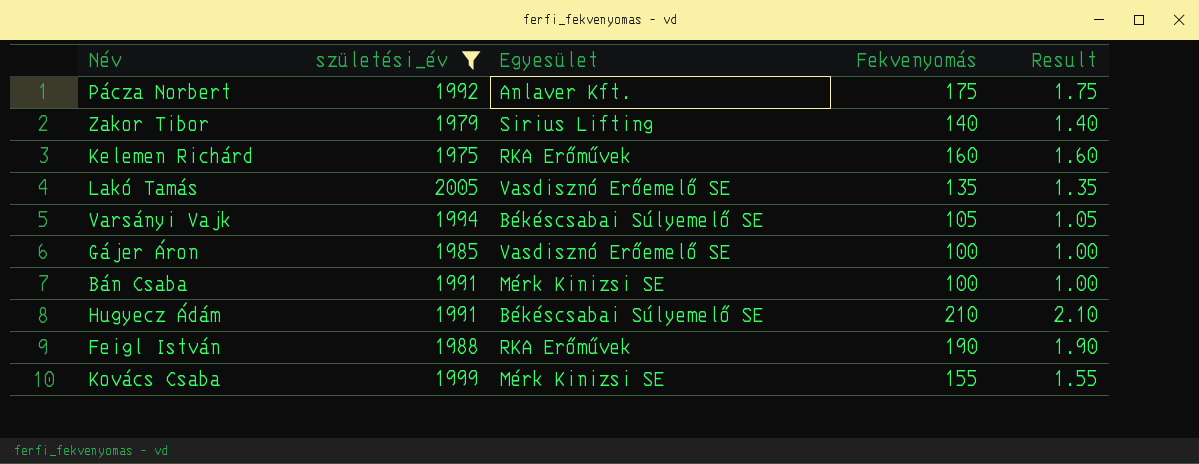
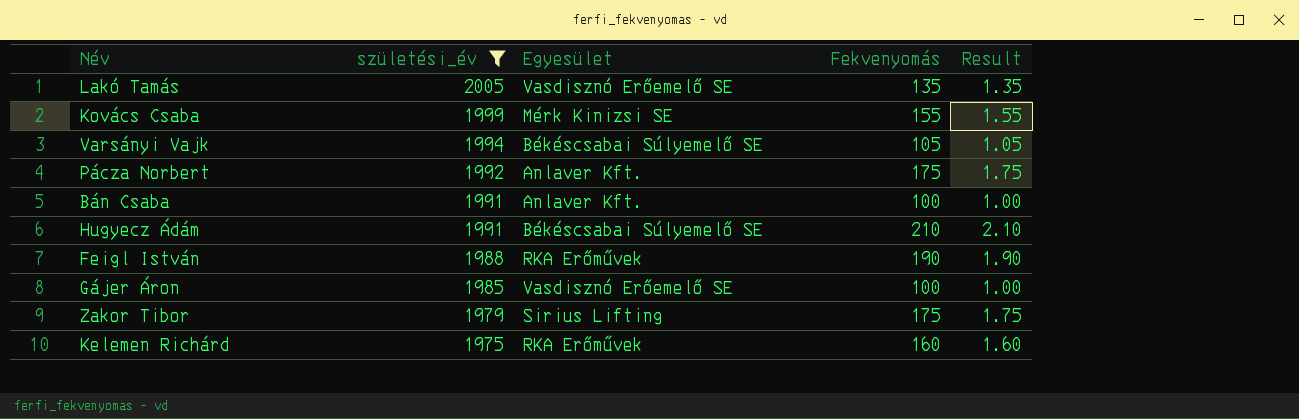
row order: none -> születési_év descending
Bán Csaba | Egyesület: Mérk Kinizsi SE -> Anlaver Kft.
Zakor Tibor | Fekvenyomás: 140 -> 175
Zakor Tibor | Result: 1.40 -> 1.75

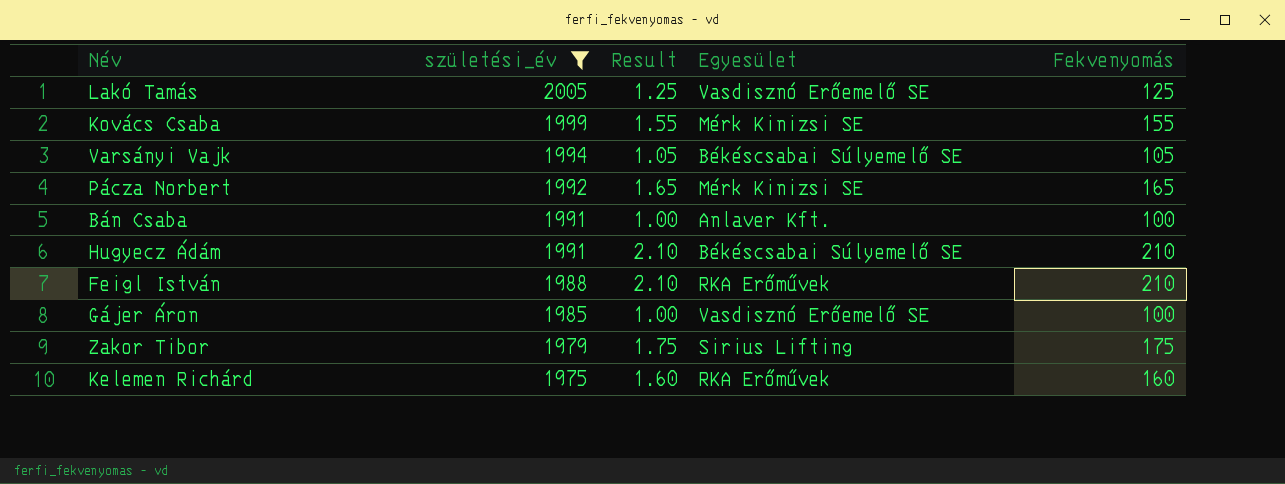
column Result | position: 5 -> 3
Lakó Tamás | Result: 1.35 -> 1.25
Lakó Tamás | Fekvenyomás: 135 -> 125
Pácza Norbert | Result: 1.75 -> 1.65
Pácza Norbert | Egyesület: Anlaver Kft. -> Mérk Kinizsi SE
Pácza Norbert | Fekvenyomás: 175 -> 165
Feigl István | Result: 1.90 -> 2.10
Feigl István | Fekvenyomás: 190 -> 210

